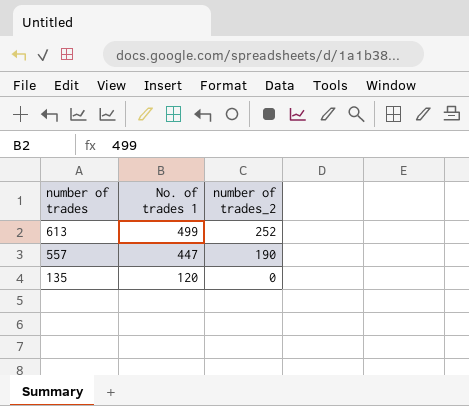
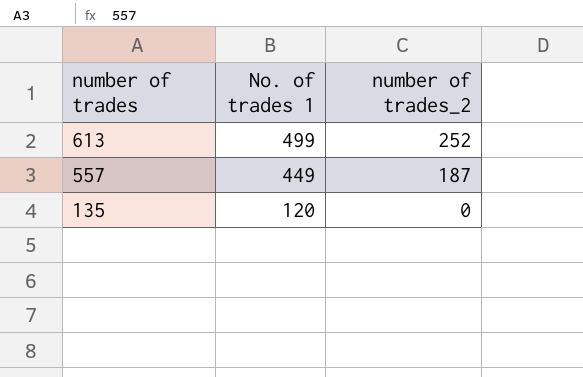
557 | No. of trades 1: 447 -> 449
557 | number of trades_2: 190 -> 187

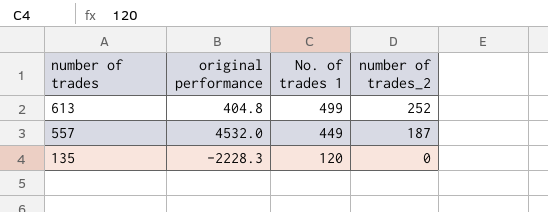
column original performance | position: none -> 2

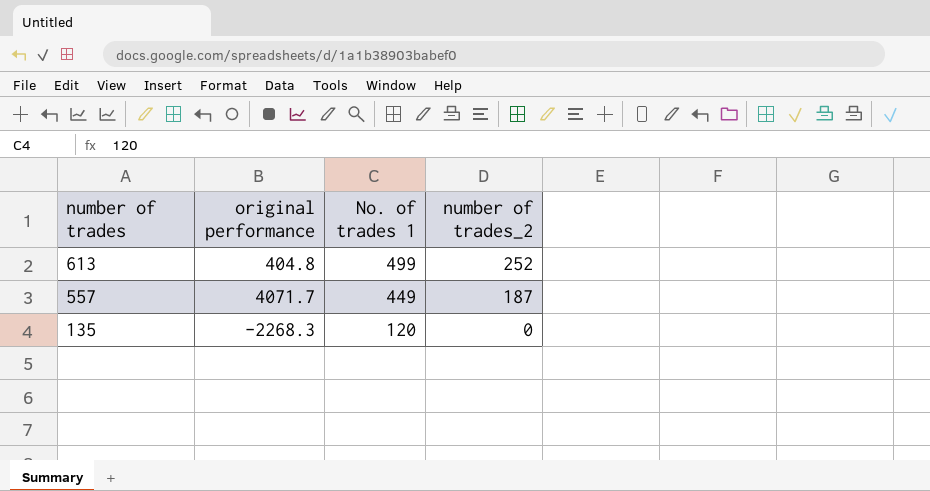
557 | original performance: 4532.0 -> 4071.7
135 | original performance: -2228.3 -> -2268.3

